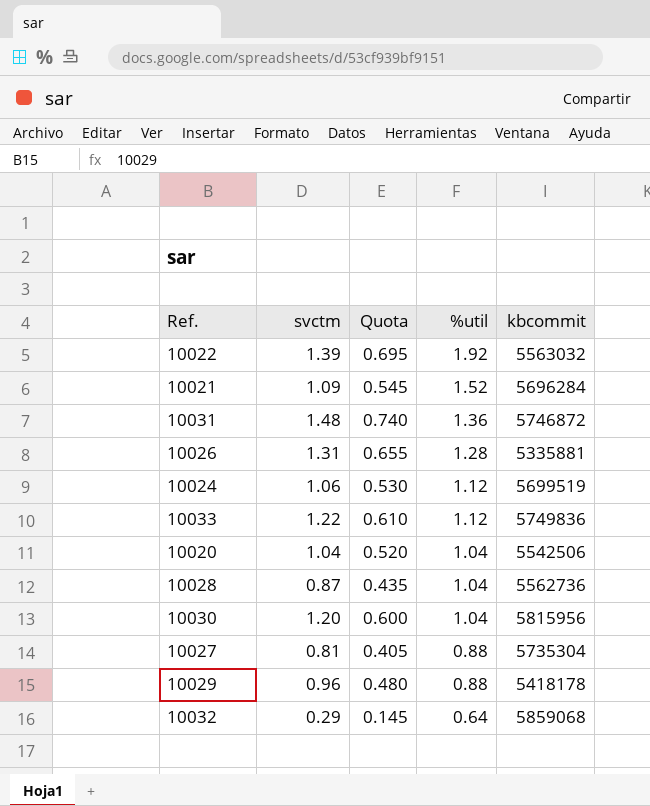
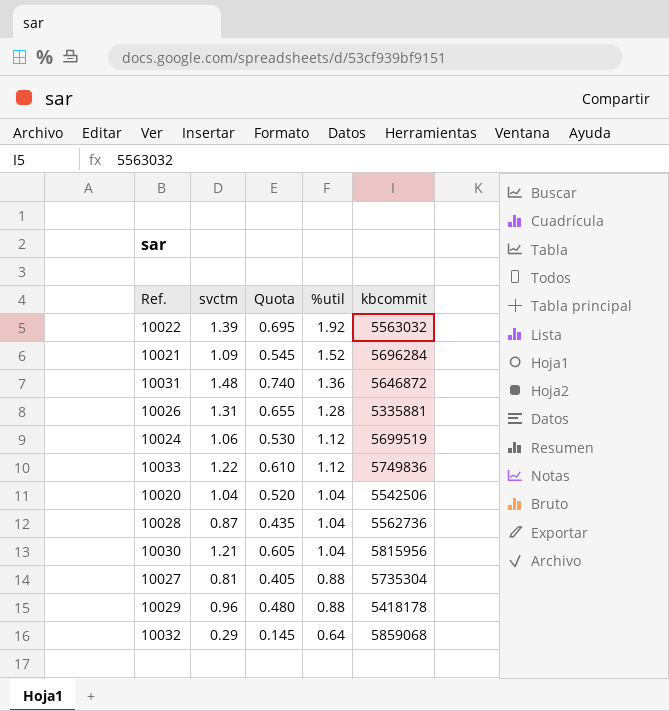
10031 | kbcommit: 5746872 -> 5646872
10030 | svctm: 1.20 -> 1.21
10030 | Quota: 0.600 -> 0.605

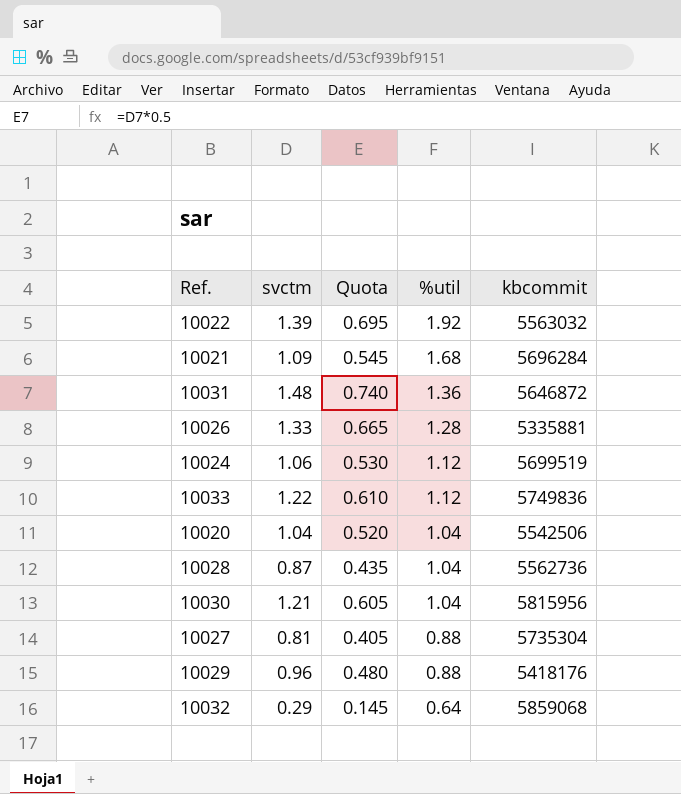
10021 | %util: 1.52 -> 1.68
10026 | svctm: 1.31 -> 1.33
10026 | Quota: 0.655 -> 0.665
10029 | kbcommit: 5418178 -> 5418176

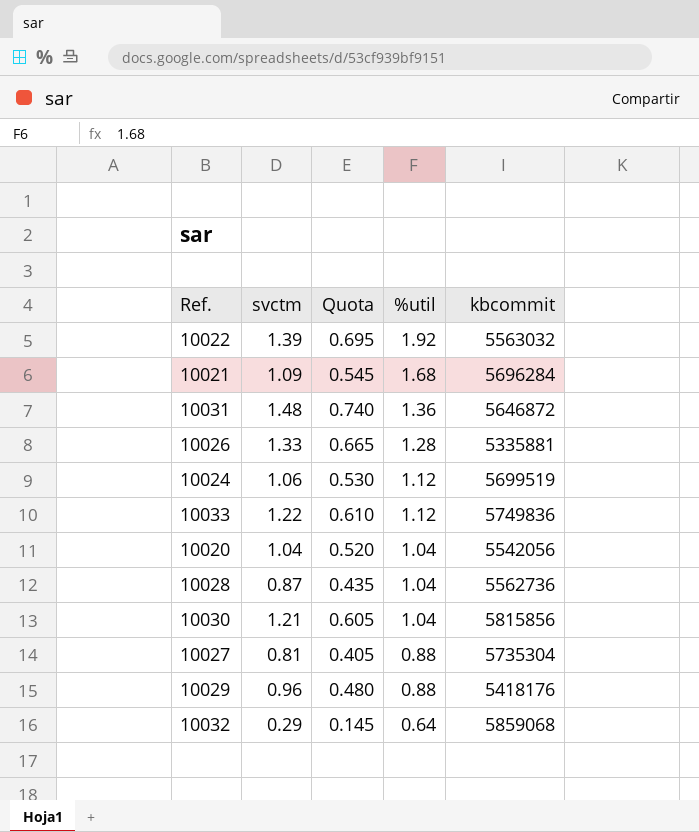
10020 | kbcommit: 5542506 -> 5542056
10030 | kbcommit: 5815956 -> 5815856

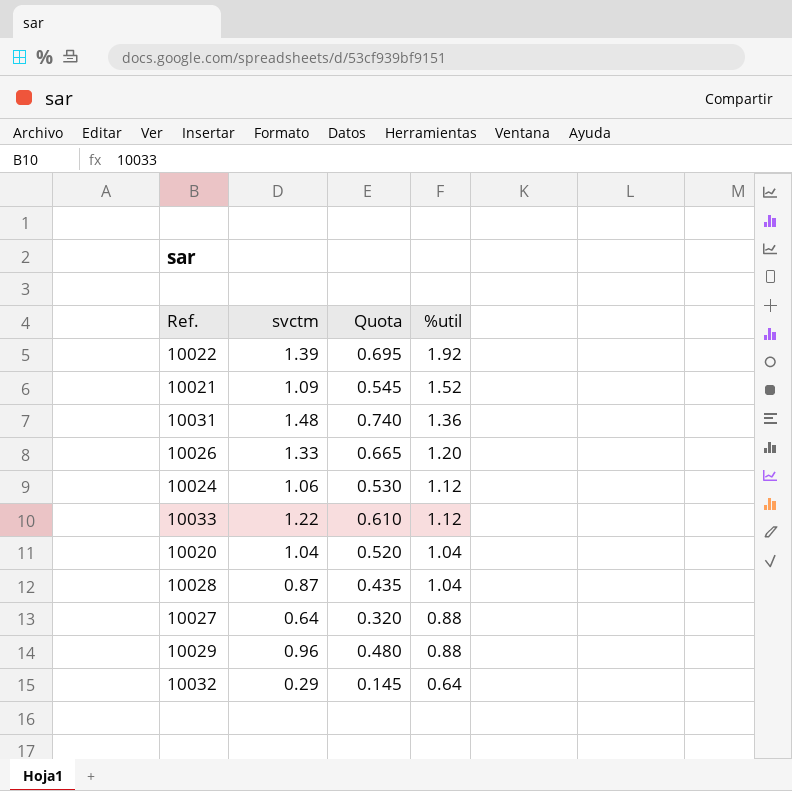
column kbcommit | position: 5 -> none
row 10030: 1.21 | 0.605 | 1.04 | 5815856 -> none
10021 | %util: 1.68 -> 1.52
10026 | %util: 1.28 -> 1.20
10027 | svctm: 0.81 -> 0.64
10027 | Quota: 0.405 -> 0.320

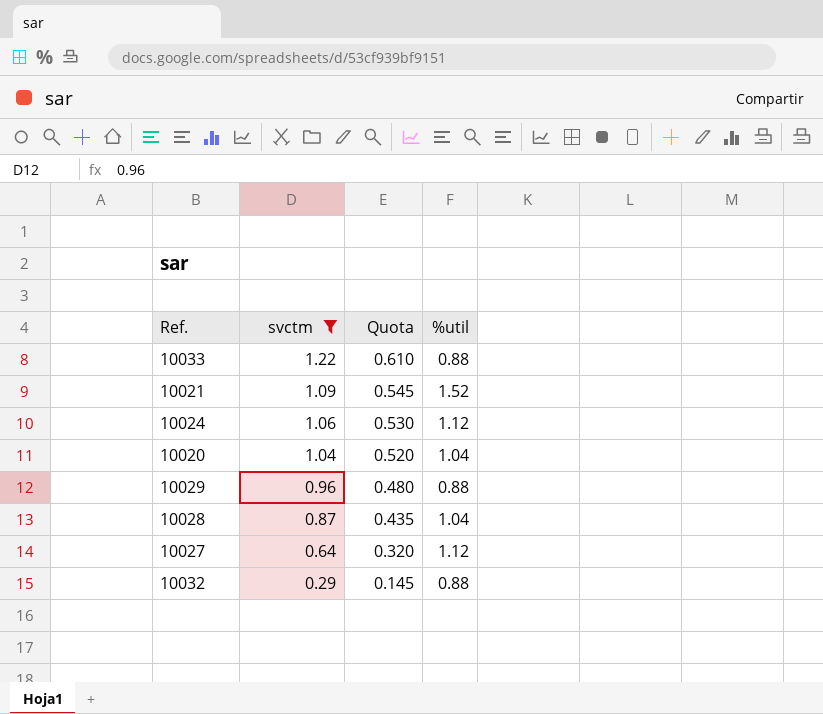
filter: none -> svctm <= 1.22
row order: %util descending -> svctm descending
10033 | %util: 1.12 -> 0.88
10027 | %util: 0.88 -> 1.12
10032 | %util: 0.64 -> 0.88

